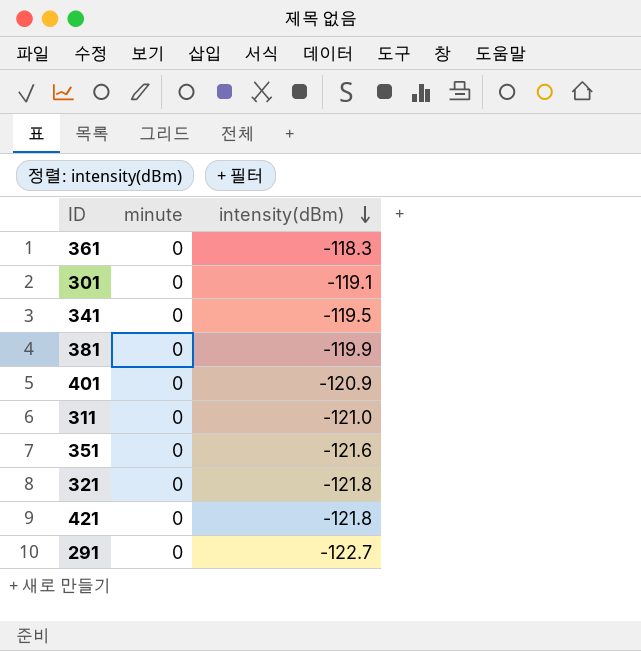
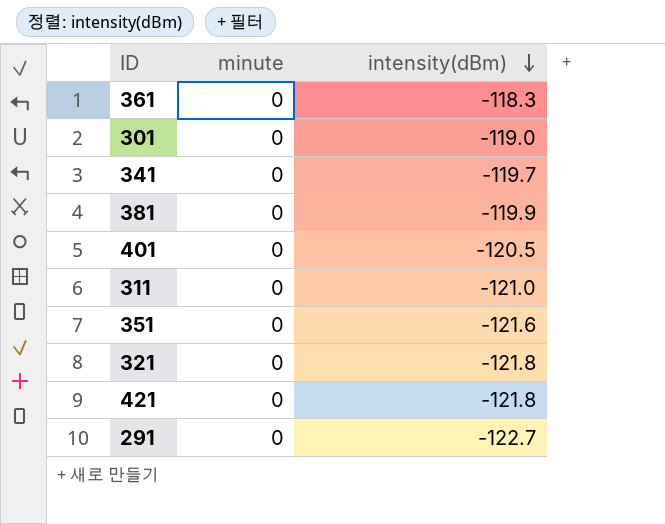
301 | intensity(dBm): -119.1 -> -119.0
341 | intensity(dBm): -119.5 -> -119.7
401 | intensity(dBm): -120.9 -> -120.5

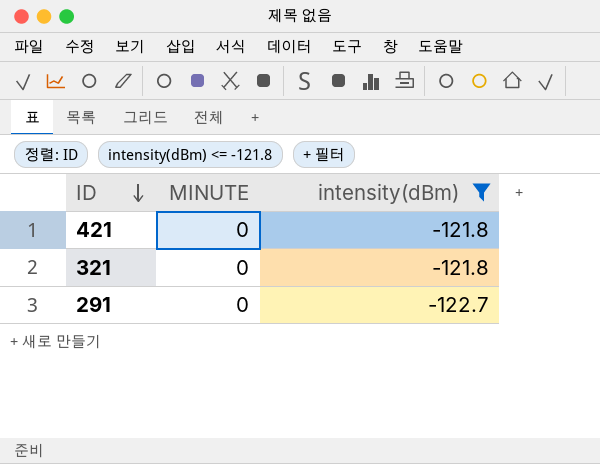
filter: none -> intensity(dBm) <= -121.8
row order: intensity(dBm) descending -> ID descending
column name: minute -> MINUTE

